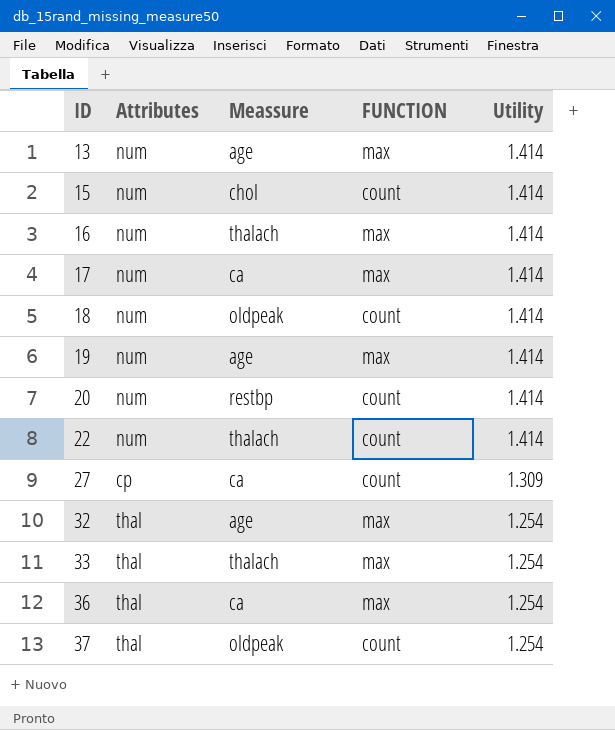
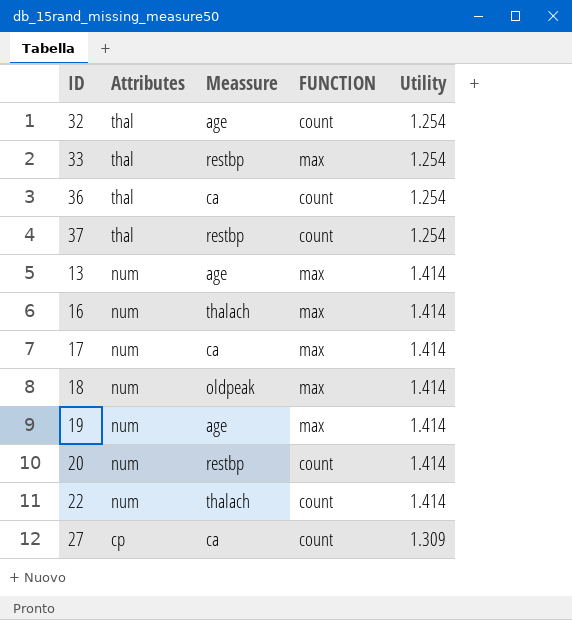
row order: ID ascending -> Attributes descending
row 15: num | chol | count | 1.414 -> none
32 | FUNCTION: max -> count
33 | Meassure: thalach -> restbp
36 | FUNCTION: max -> count
37 | Meassure: oldpeak -> restbp
18 | FUNCTION: count -> max

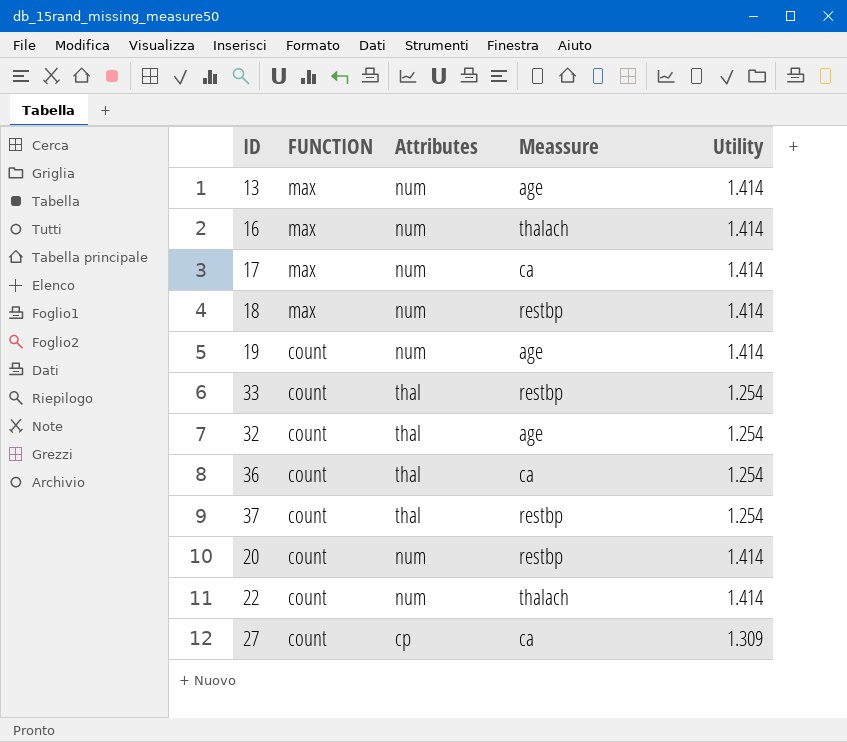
row order: Attributes descending -> FUNCTION descending
column FUNCTION | position: 4 -> 2
18 | Meassure: oldpeak -> restbp
19 | FUNCTION: max -> count
33 | FUNCTION: max -> count

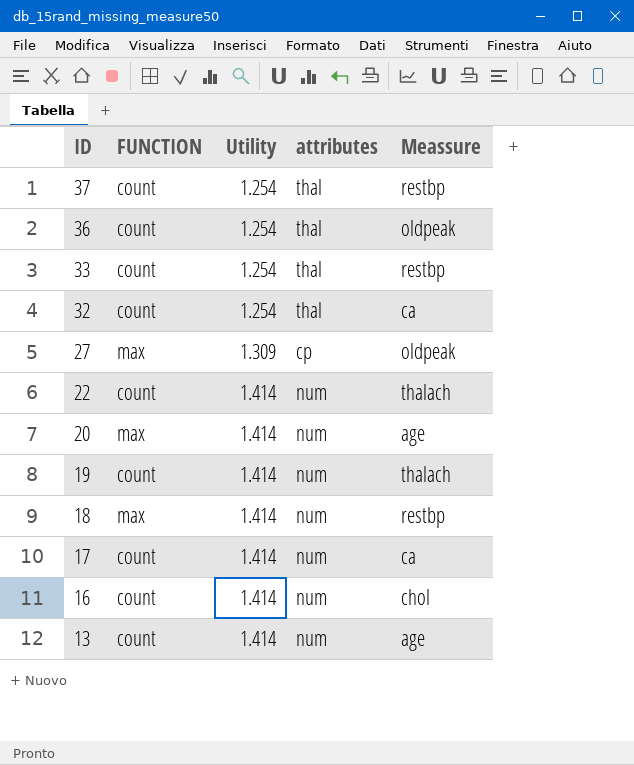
row order: FUNCTION descending -> ID descending
column Utility | position: 5 -> 3
column name: Attributes -> attributes
36 | Meassure: ca -> oldpeak
32 | Meassure: age -> ca
27 | FUNCTION: count -> max
27 | Meassure: ca -> oldpeak
20 | FUNCTION: count -> max
20 | Meassure: restbp -> age
19 | Meassure: age -> thalach
17 | FUNCTION: max -> count
16 | FUNCTION: max -> count
16 | Meassure: thalach -> chol
13 | FUNCTION: max -> count

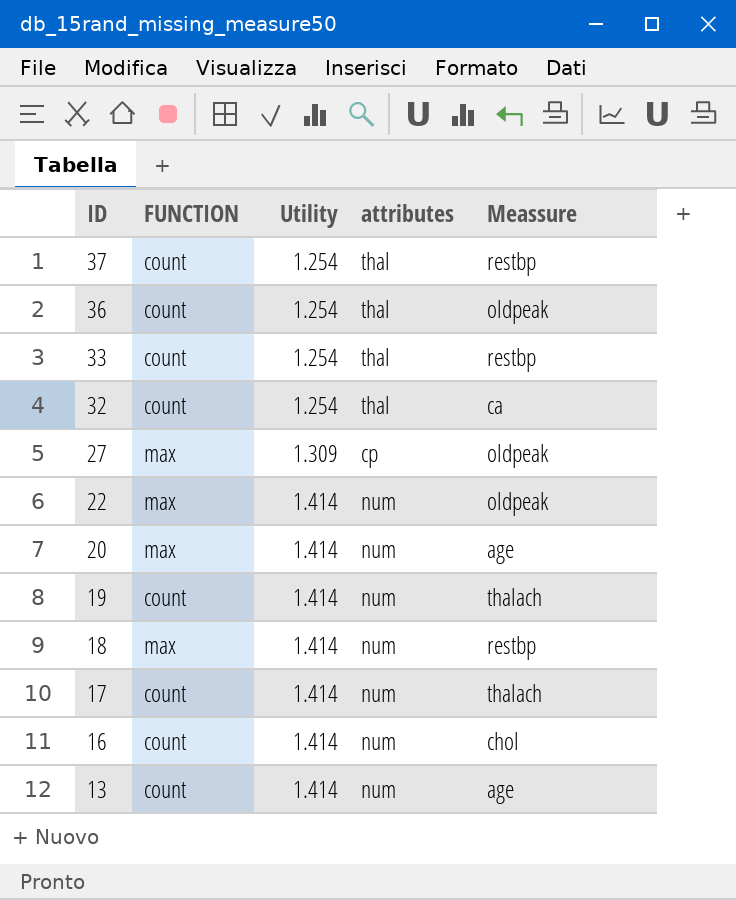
22 | FUNCTION: count -> max
22 | Meassure: thalach -> oldpeak
17 | Meassure: ca -> thalach

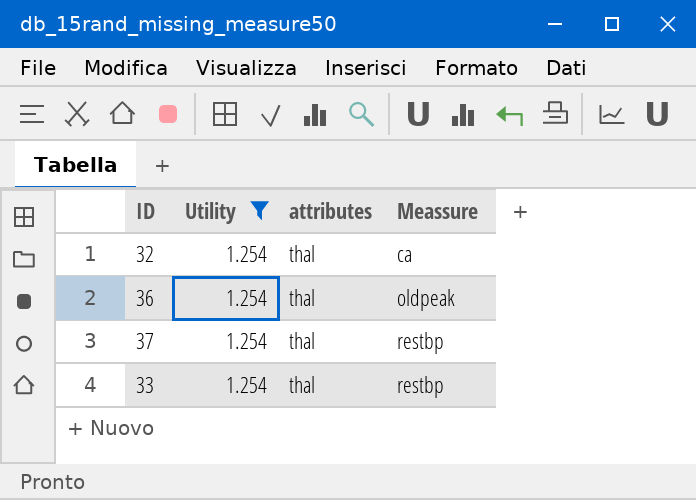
filter: none -> Utility = 1.254
row order: ID descending -> Meassure ascending
column FUNCTION | position: 2 -> none

